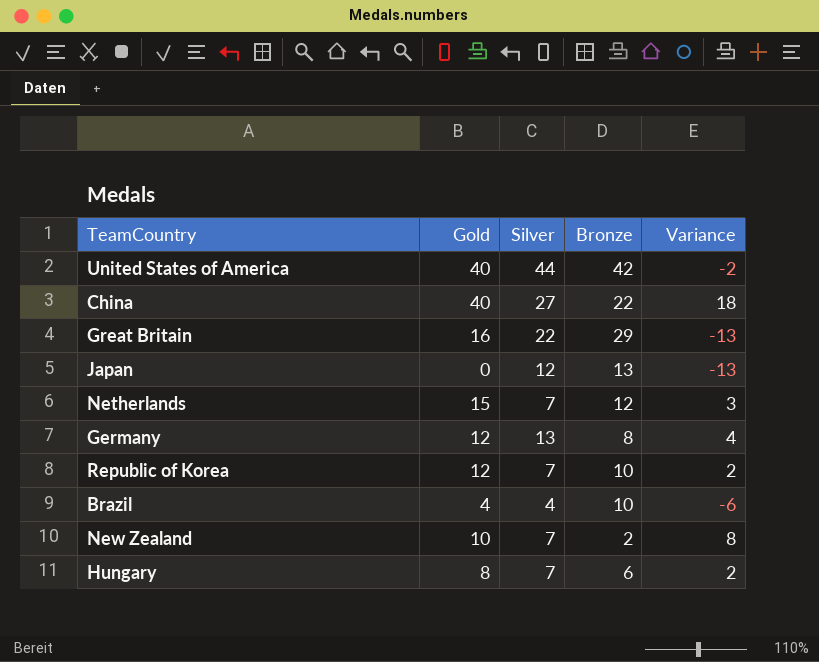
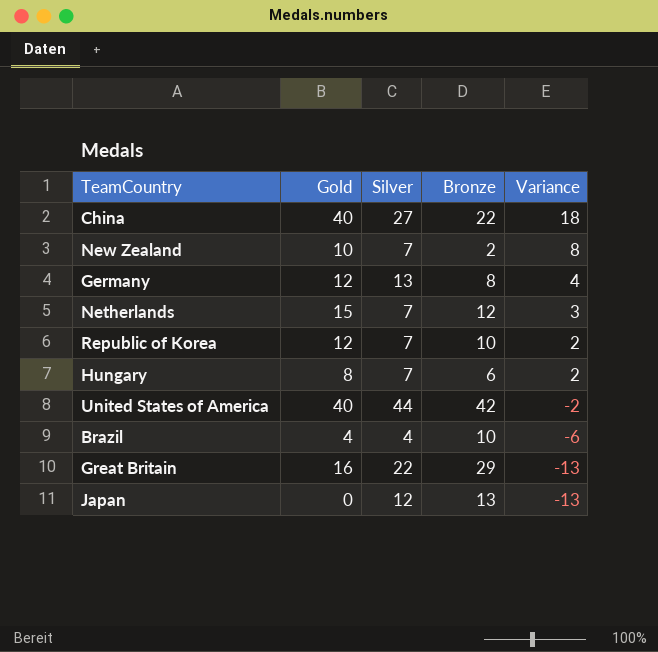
row order: none -> Variance descending

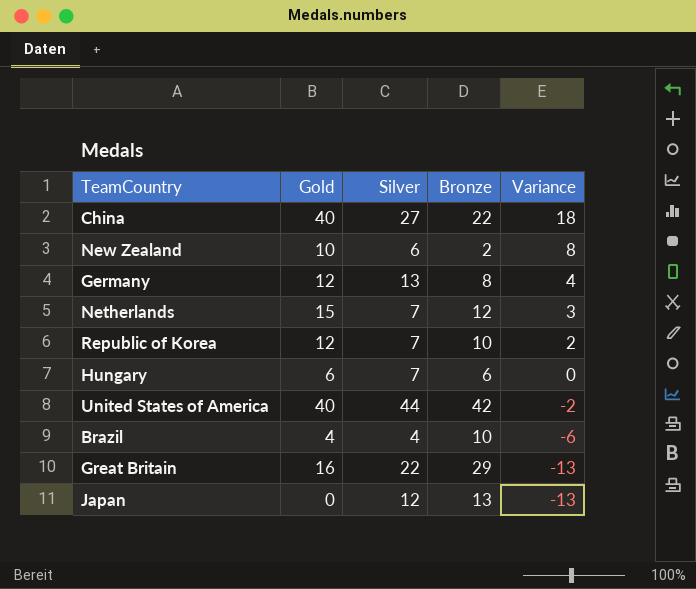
New Zealand | Silver: 7 -> 6
Hungary | Gold: 8 -> 6
Hungary | Variance: 2 -> 0

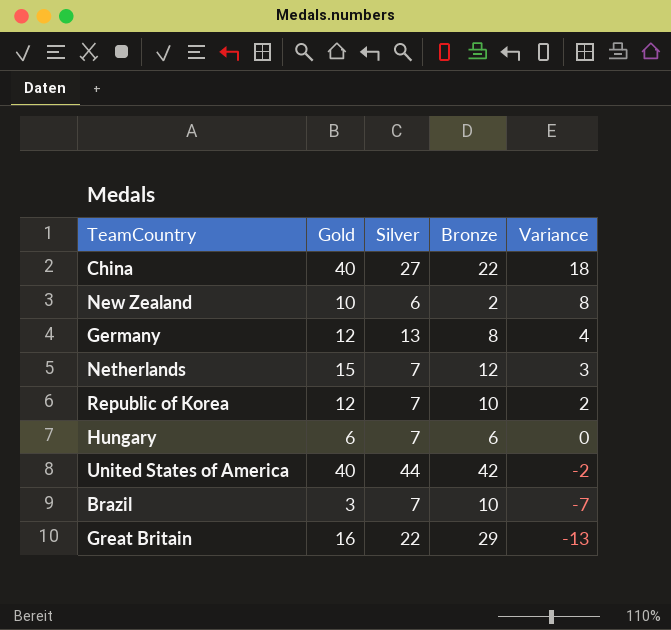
row Japan: 0 | 12 | 13 | -13 -> none
Brazil | Gold: 4 -> 3
Brazil | Silver: 4 -> 7
Brazil | Variance: -6 -> -7

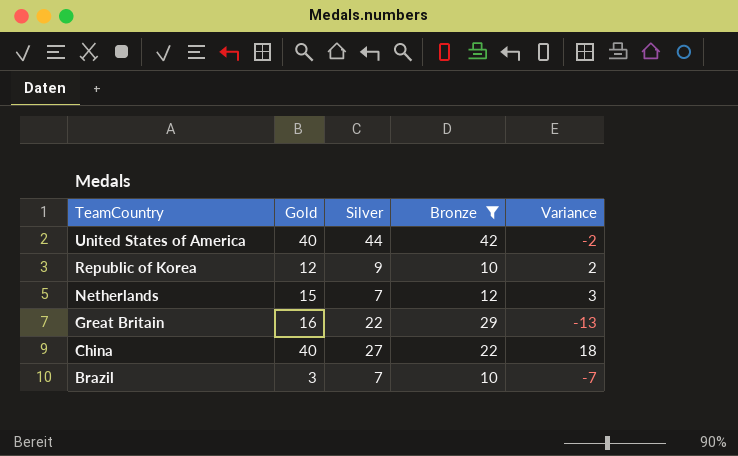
filter: none -> Bronze >= 10
row order: Variance descending -> TeamCountry descending
Republic of Korea | Silver: 7 -> 9

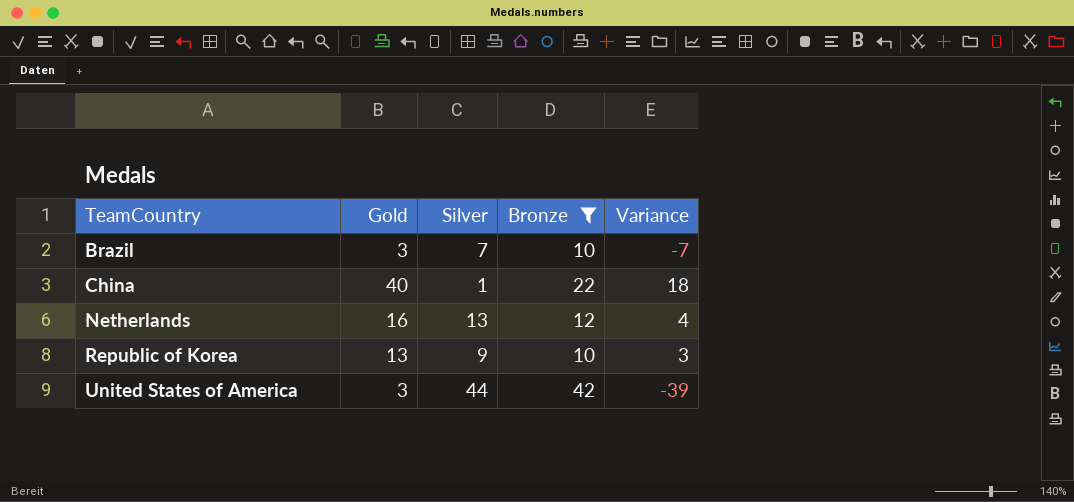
row order: TeamCountry descending -> TeamCountry ascending
row Great Britain: 16 | 22 | 29 | -13 -> none
China | Silver: 27 -> 1
Netherlands | Gold: 15 -> 16
Netherlands | Silver: 7 -> 13
Netherlands | Variance: 3 -> 4
Republic of Korea | Gold: 12 -> 13
Republic of Korea | Variance: 2 -> 3
United States of America | Gold: 40 -> 3
United States of America | Variance: -2 -> -39

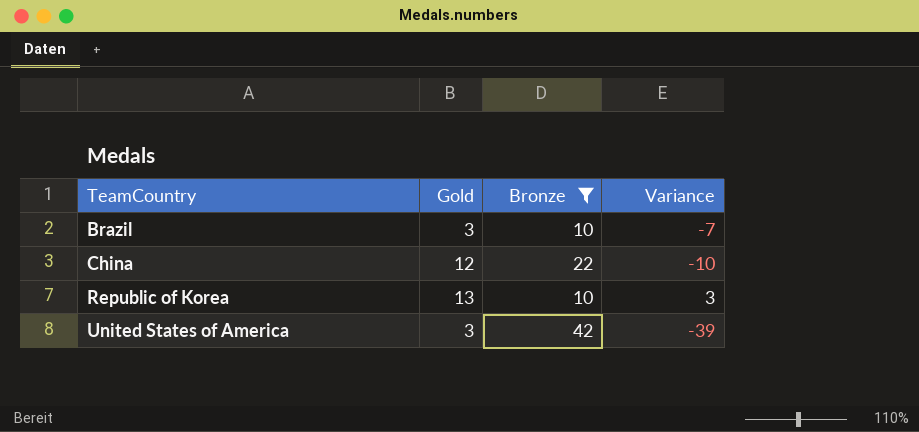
column Silver | position: 3 -> none
row Netherlands: 16 | 13 | 12 | 4 -> none
China | Gold: 40 -> 12
China | Variance: 18 -> -10

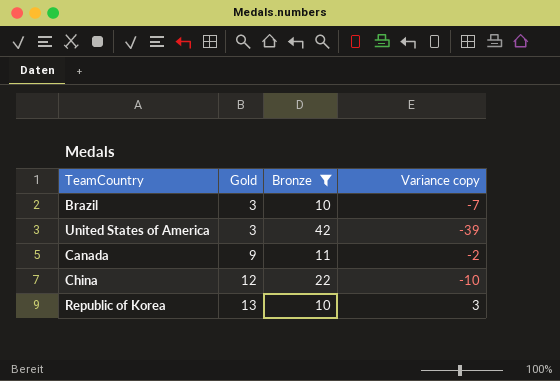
row order: TeamCountry ascending -> Gold ascending
column name: Variance -> Variance copy
row Canada: none -> 9 | 11 | -2

